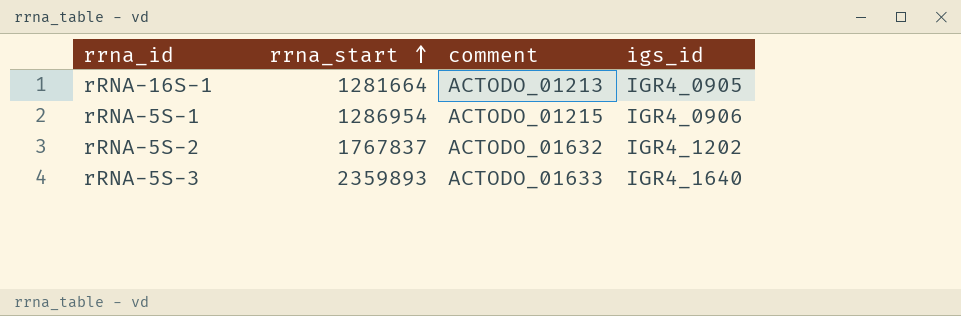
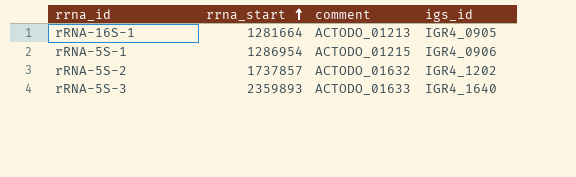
rRNA-5S-2 | rrna_start: 1767837 -> 1737857

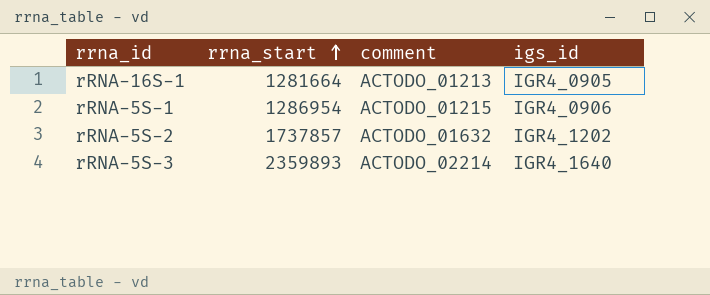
rRNA-5S-3 | comment: ACTODO_01633 -> ACTODO_02214

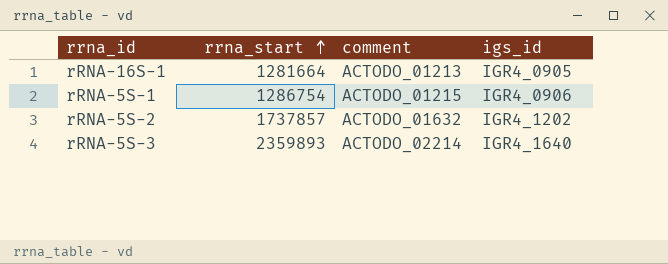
rRNA-5S-1 | rrna_start: 1286954 -> 1286754

